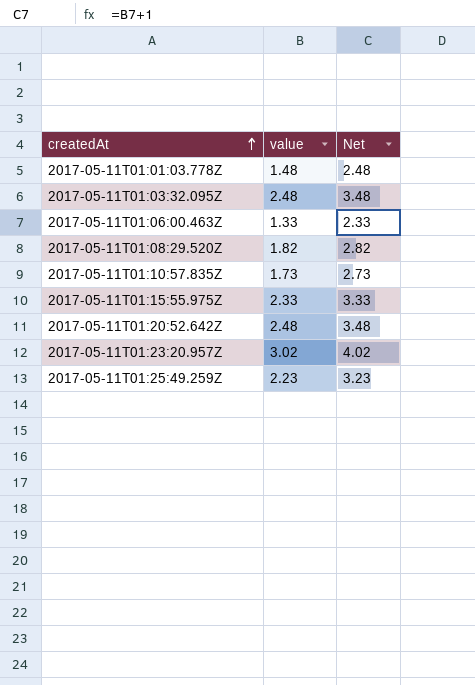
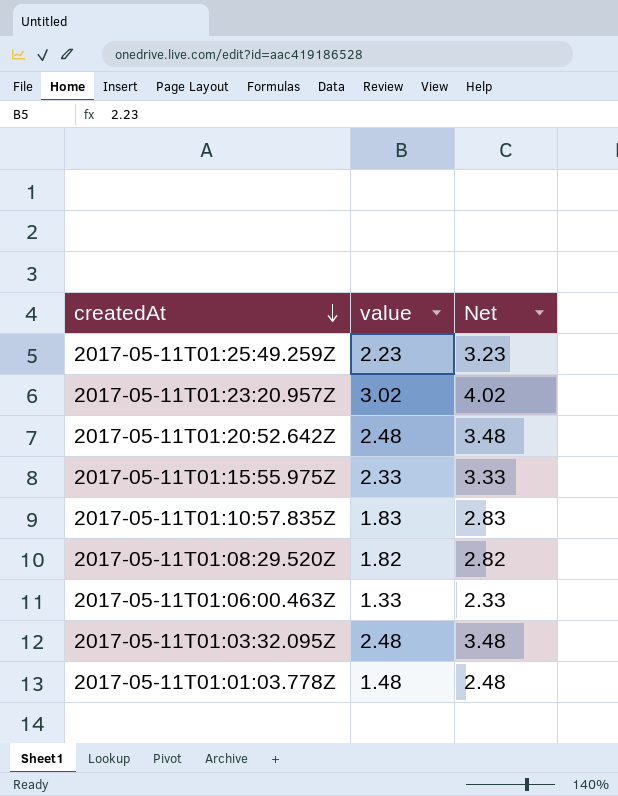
row order: createdAt ascending -> createdAt descending
2017-05-11T01:10:57.835Z | value: 1.73 -> 1.83
2017-05-11T01:10:57.835Z | Net: 2.73 -> 2.83

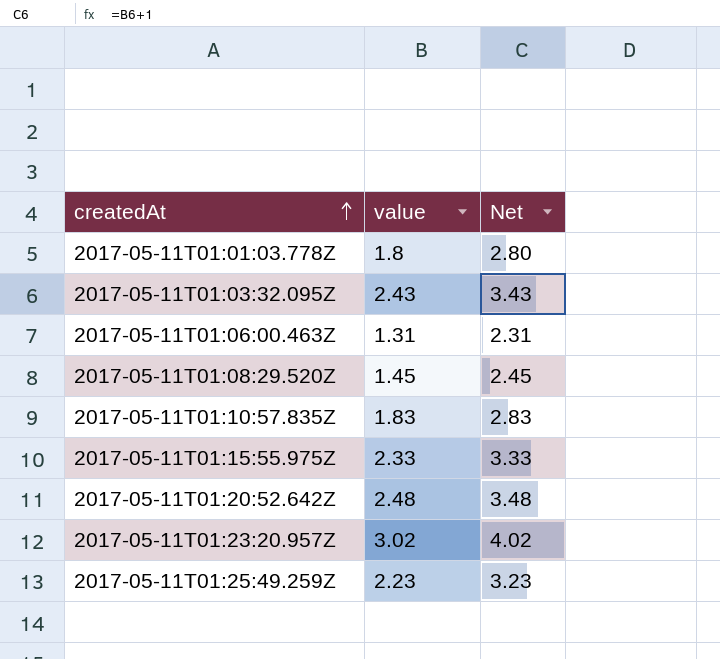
row order: createdAt descending -> createdAt ascending
2017-05-11T01:01:03.778Z | value: 1.48 -> 1.8
2017-05-11T01:01:03.778Z | Net: 2.48 -> 2.80
2017-05-11T01:03:32.095Z | value: 2.48 -> 2.43
2017-05-11T01:03:32.095Z | Net: 3.48 -> 3.43
2017-05-11T01:06:00.463Z | value: 1.33 -> 1.31
2017-05-11T01:06:00.463Z | Net: 2.33 -> 2.31
2017-05-11T01:08:29.520Z | value: 1.82 -> 1.45
2017-05-11T01:08:29.520Z | Net: 2.82 -> 2.45

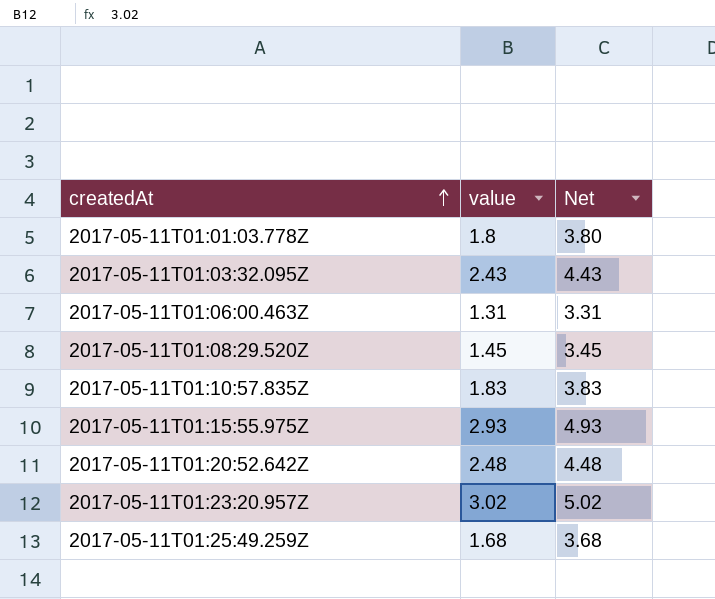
column Net | formula: [value] + 1 -> [value] + 2
2017-05-11T01:15:55.975Z | value: 2.33 -> 2.93
2017-05-11T01:25:49.259Z | value: 2.23 -> 1.68

